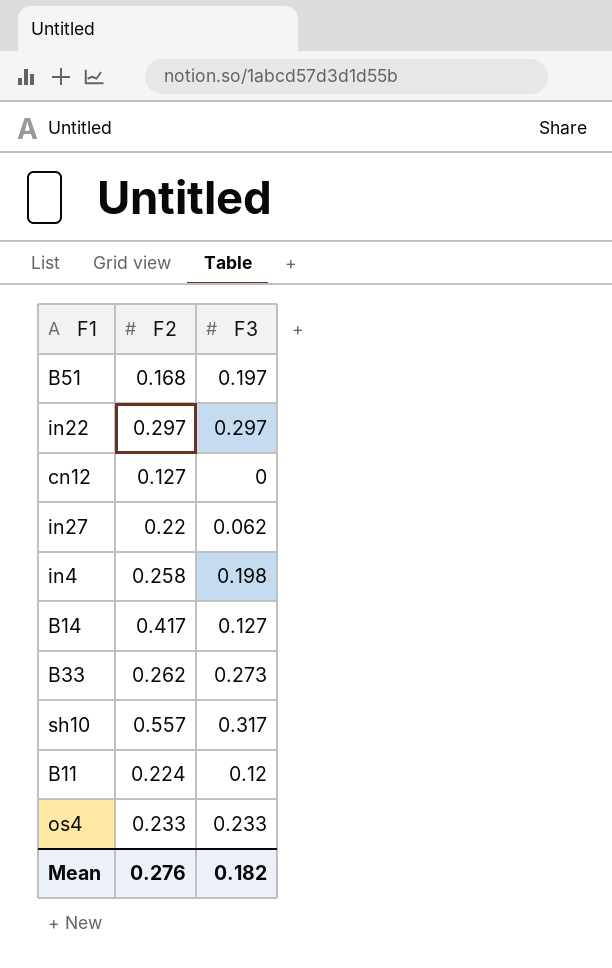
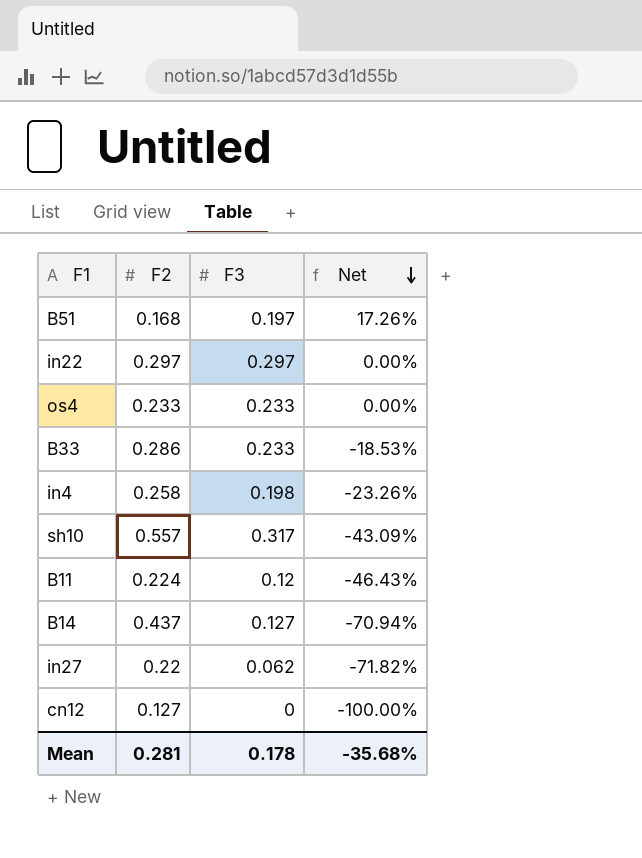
row order: none -> Net descending
column Net | formula: none -> ([F3] - [F2]) / [F2]
B33 | F2: 0.262 -> 0.286
B33 | F3: 0.273 -> 0.233
B14 | F2: 0.417 -> 0.437
Mean | F2: 0.276 -> 0.281
Mean | F3: 0.182 -> 0.178

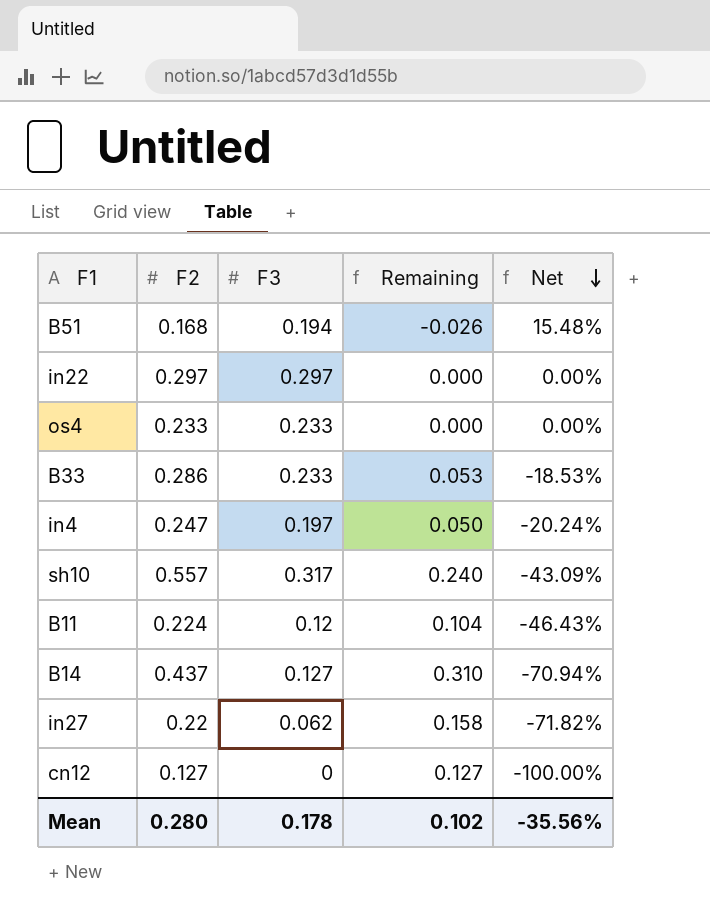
column Remaining | formula: none -> [F2] - [F3]
B51 | F3: 0.197 -> 0.194
B51 | Net: 17.26% -> 15.48%
in4 | F2: 0.258 -> 0.247
in4 | F3: 0.198 -> 0.197
in4 | Net: -23.26% -> -20.24%
Mean | F2: 0.281 -> 0.280
Mean | Net: -35.68% -> -35.56%

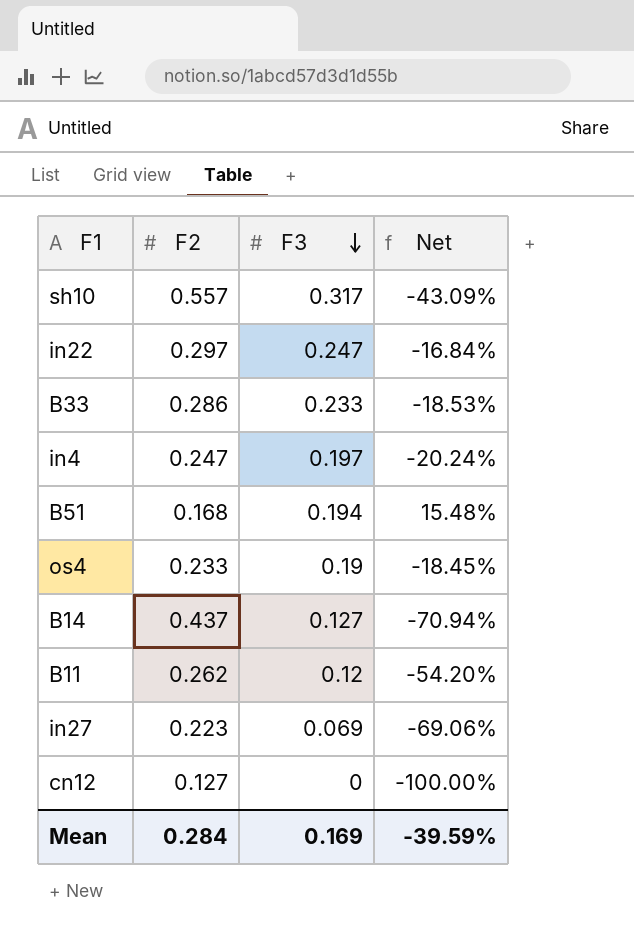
row order: Net descending -> F3 descending
column Remaining | formula: [F2] - [F3] -> none
in22 | F3: 0.297 -> 0.247
in22 | Net: 0.00% -> -16.84%
os4 | F3: 0.233 -> 0.19
os4 | Net: 0.00% -> -18.45%
B11 | F2: 0.224 -> 0.262
B11 | Net: -46.43% -> -54.20%
in27 | F2: 0.22 -> 0.223
in27 | F3: 0.062 -> 0.069
in27 | Net: -71.82% -> -69.06%
Mean | F2: 0.280 -> 0.284
Mean | F3: 0.178 -> 0.169
Mean | Net: -35.56% -> -39.59%

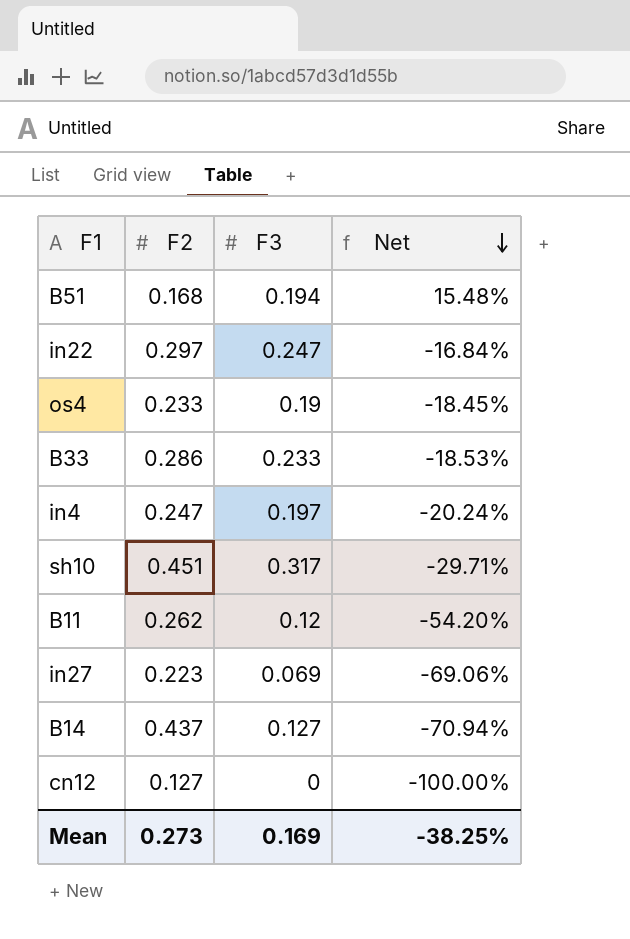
row order: F3 descending -> Net descending
sh10 | F2: 0.557 -> 0.451
sh10 | Net: -43.09% -> -29.71%
Mean | F2: 0.284 -> 0.273
Mean | Net: -39.59% -> -38.25%

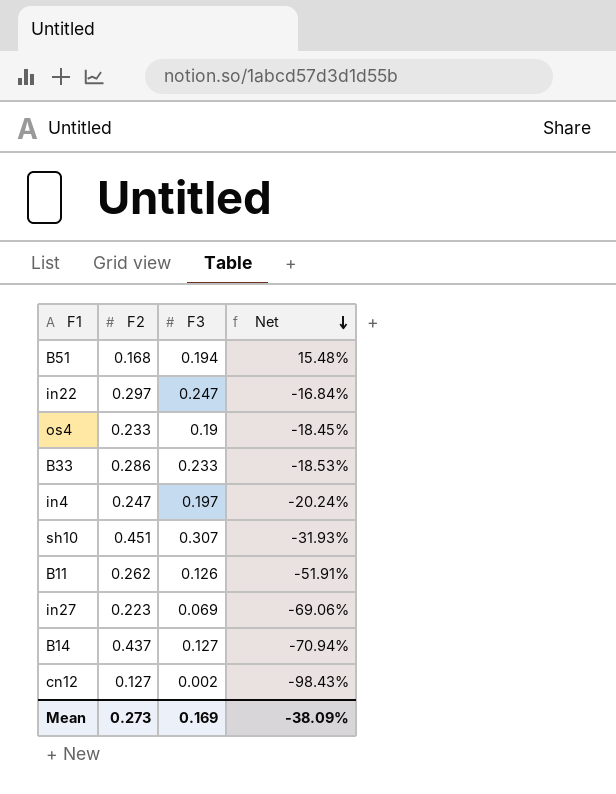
sh10 | F3: 0.317 -> 0.307
sh10 | Net: -29.71% -> -31.93%
B11 | F3: 0.12 -> 0.126
B11 | Net: -54.20% -> -51.91%
cn12 | F3: 0 -> 0.002
cn12 | Net: -100.00% -> -98.43%
Mean | Net: -38.25% -> -38.09%

